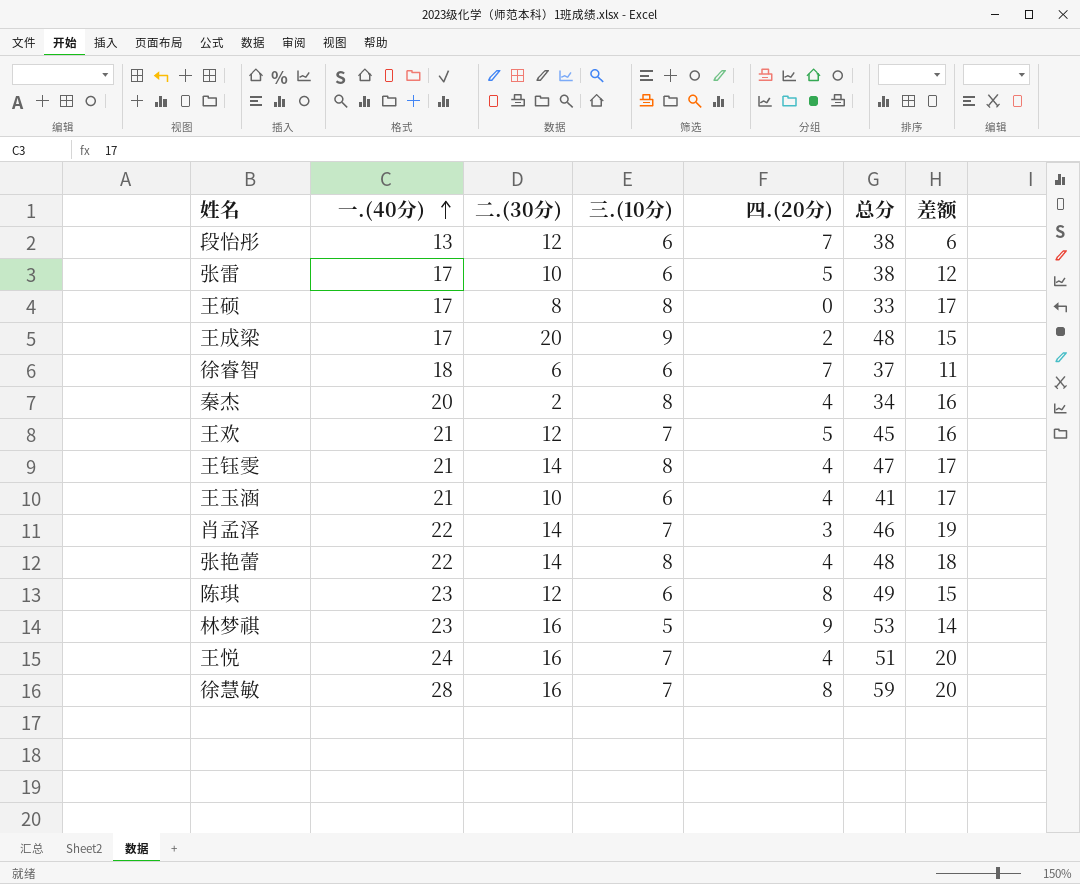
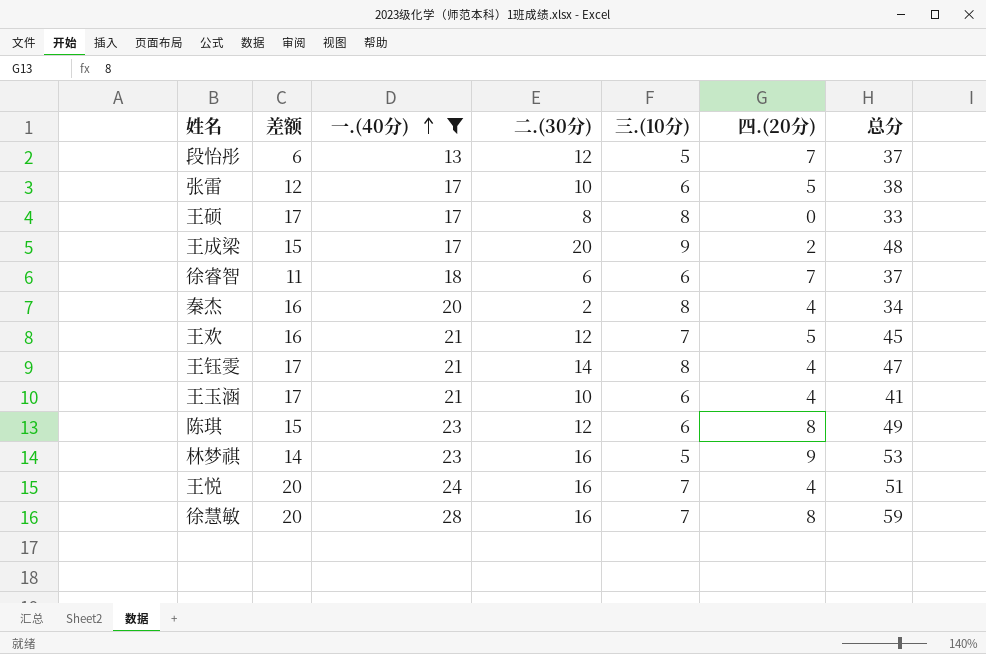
filter: none -> 一.(40分) != 22
column 差额 | position: 7 -> 2
段怡彤 | 三.(10分): 6 -> 5
段怡彤 | 总分: 38 -> 37

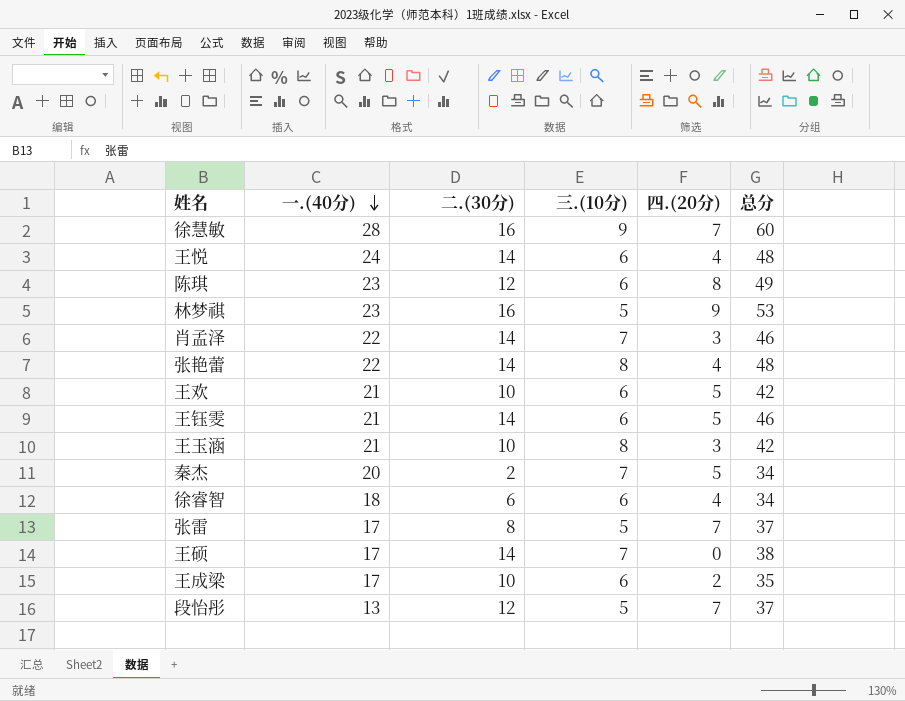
filter: 一.(40分) != 22 -> none
row order: 一.(40分) ascending -> 一.(40分) descending
column 差额 | formula: [一.(40分)] - [四.(20分)] -> none
徐慧敏 | 三.(10分): 7 -> 9
徐慧敏 | 四.(20分): 8 -> 7
徐慧敏 | 总分: 59 -> 60
王悦 | 二.(30分): 16 -> 14
王悦 | 三.(10分): 7 -> 6
王悦 | 总分: 51 -> 48
王欢 | 二.(30分): 12 -> 10
王欢 | 三.(10分): 7 -> 6
王欢 | 总分: 45 -> 42
王钰雯 | 三.(10分): 8 -> 6
王钰雯 | 四.(20分): 4 -> 5
王钰雯 | 总分: 47 -> 46
王玉涵 | 三.(10分): 6 -> 8
王玉涵 | 四.(20分): 4 -> 3
王玉涵 | 总分: 41 -> 42
秦杰 | 三.(10分): 8 -> 7
秦杰 | 四.(20分): 4 -> 5
徐睿智 | 四.(20分): 7 -> 4
徐睿智 | 总分: 37 -> 34
张雷 | 二.(30分): 10 -> 8
张雷 | 三.(10分): 6 -> 5
张雷 | 四.(20分): 5 -> 7
张雷 | 总分: 38 -> 37
王硕 | 二.(30分): 8 -> 14
王硕 | 三.(10分): 8 -> 7
王硕 | 总分: 33 -> 38
王成梁 | 二.(30分): 20 -> 10
王成梁 | 三.(10分): 9 -> 6
王成梁 | 总分: 48 -> 35

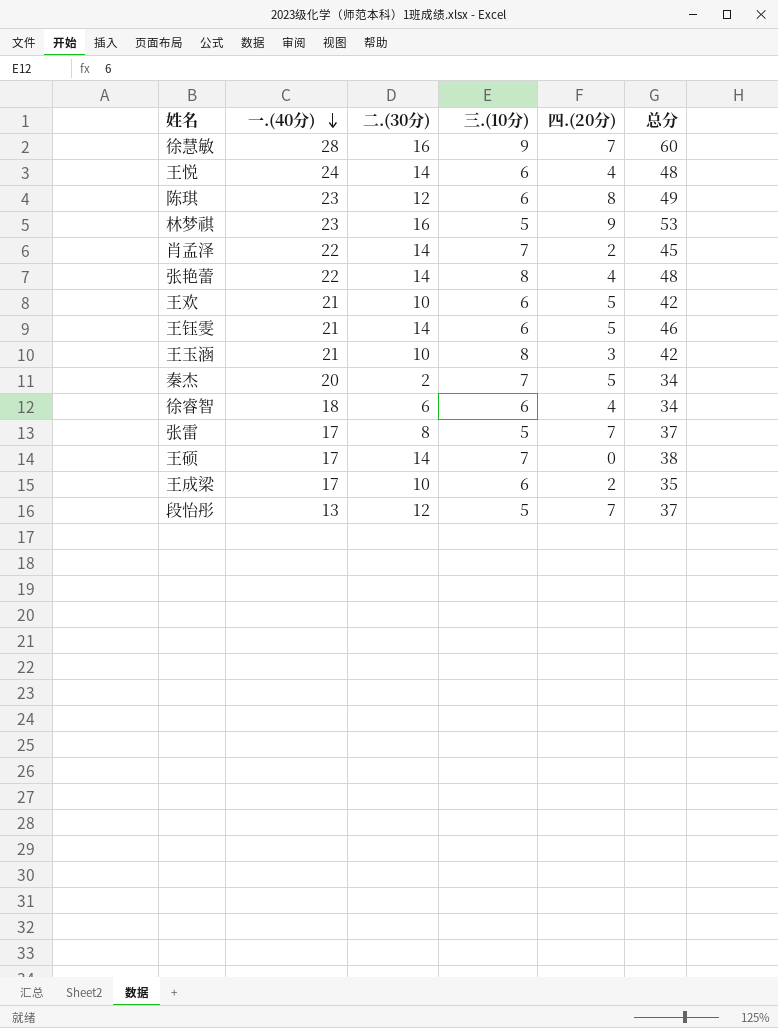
肖孟泽 | 四.(20分): 3 -> 2
肖孟泽 | 总分: 46 -> 45

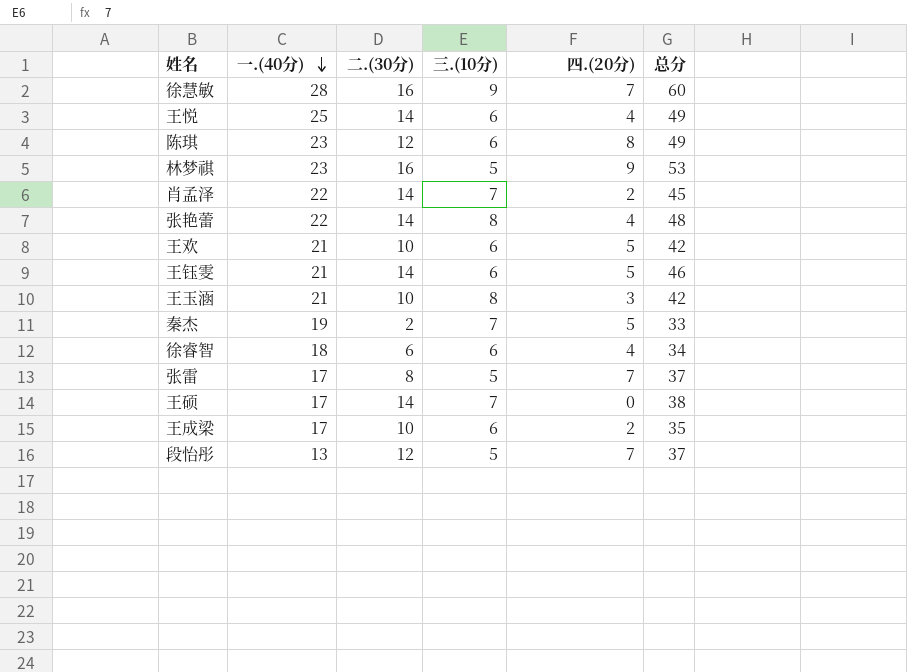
王悦 | 一.(40分): 24 -> 25
王悦 | 总分: 48 -> 49
秦杰 | 一.(40分): 20 -> 19
秦杰 | 总分: 34 -> 33

